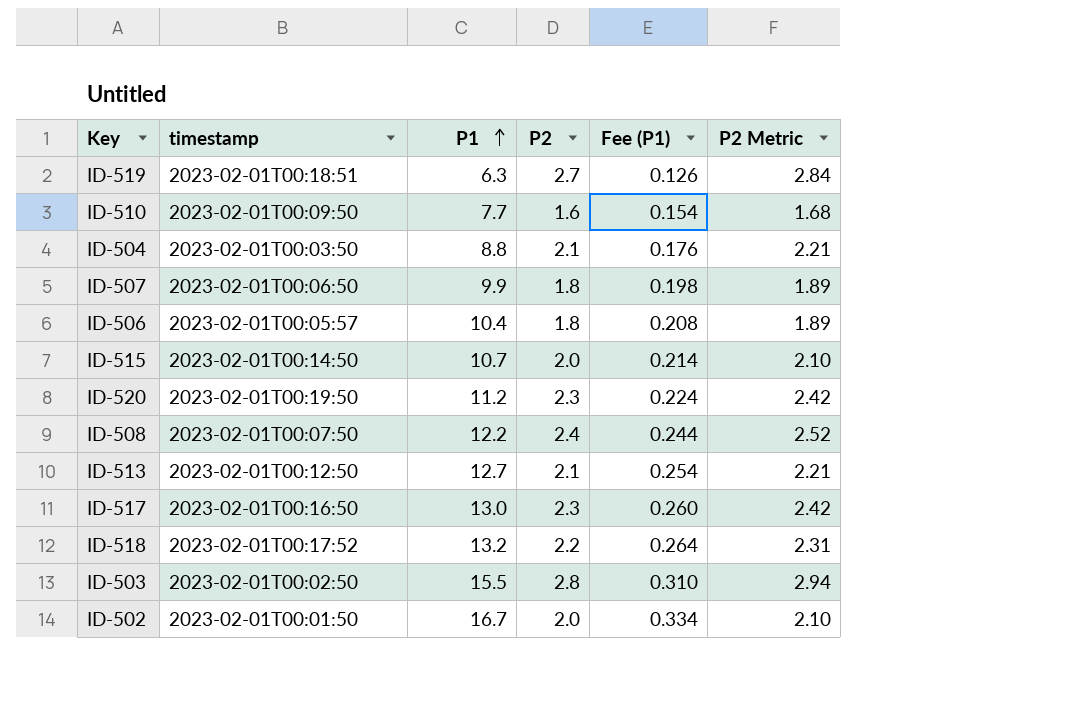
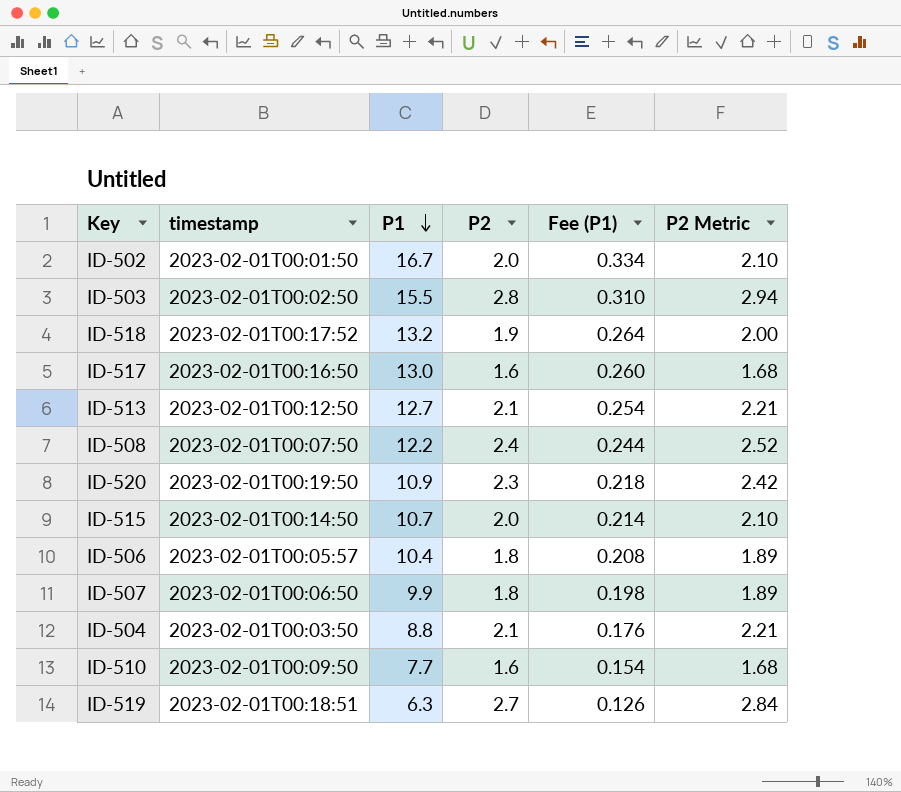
row order: P1 ascending -> P1 descending
ID-518 | P2: 2.2 -> 1.9
ID-518 | P2 Metric: 2.31 -> 2.00
ID-517 | P2: 2.3 -> 1.6
ID-517 | P2 Metric: 2.42 -> 1.68
ID-520 | P1: 11.2 -> 10.9
ID-520 | Fee (P1): 0.224 -> 0.218

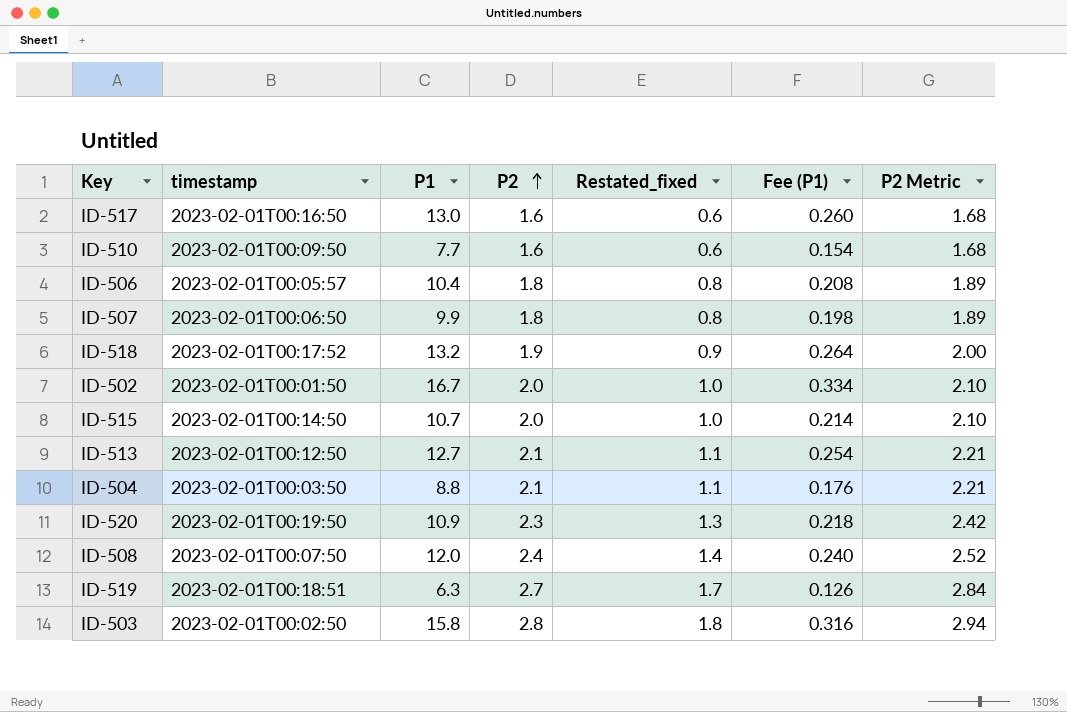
row order: P1 descending -> P2 ascending
column Restated_fixed | formula: none -> [P2] - 1
ID-508 | P1: 12.2 -> 12.0
ID-508 | Fee (P1): 0.244 -> 0.240
ID-503 | P1: 15.5 -> 15.8
ID-503 | Fee (P1): 0.310 -> 0.316

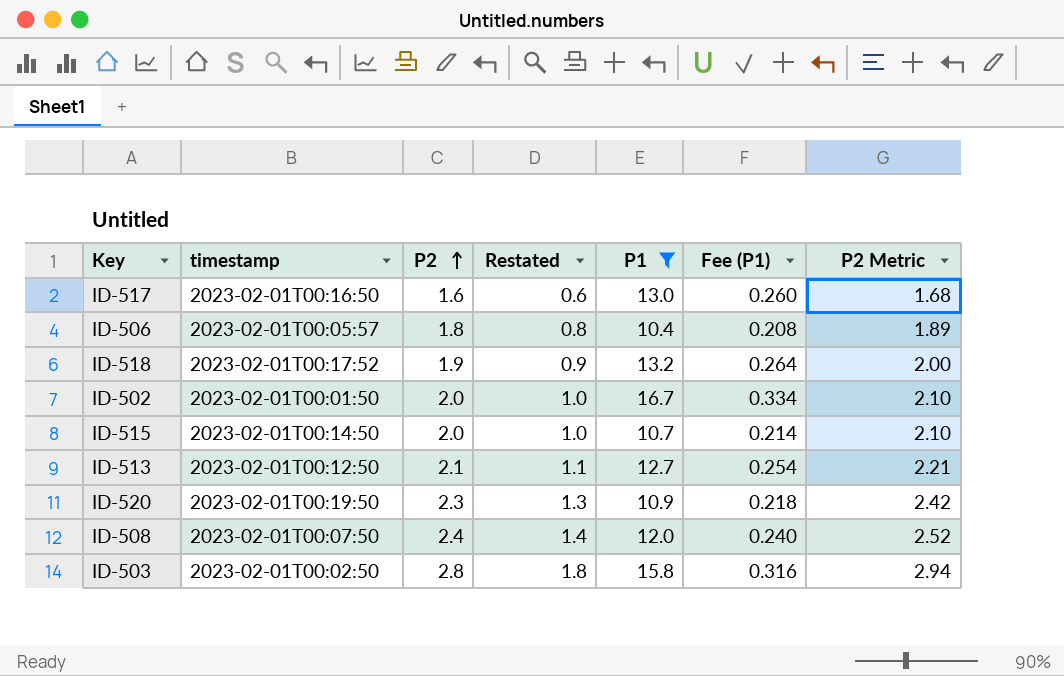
filter: none -> P1 >= 10.4
column name: Restated_fixed -> Restated
column P1 | position: 3 -> 5

